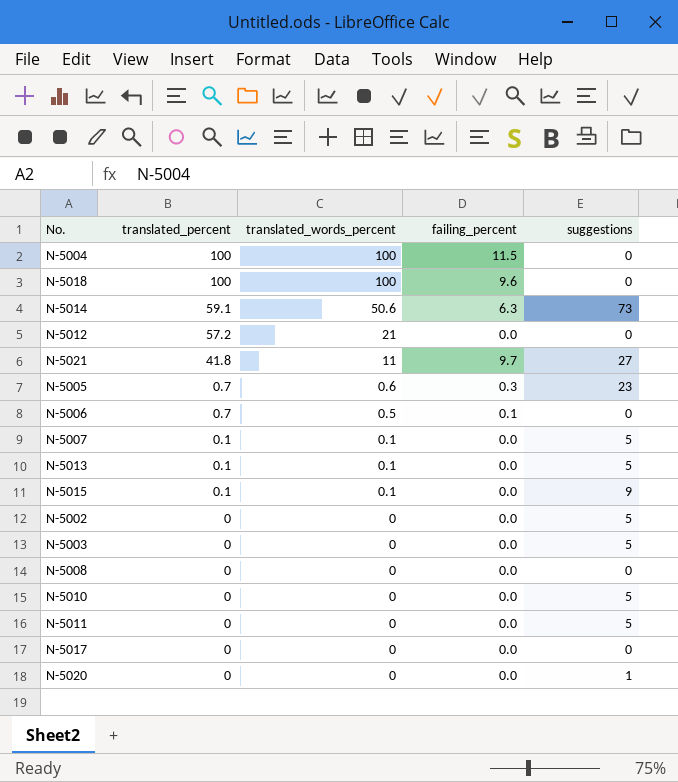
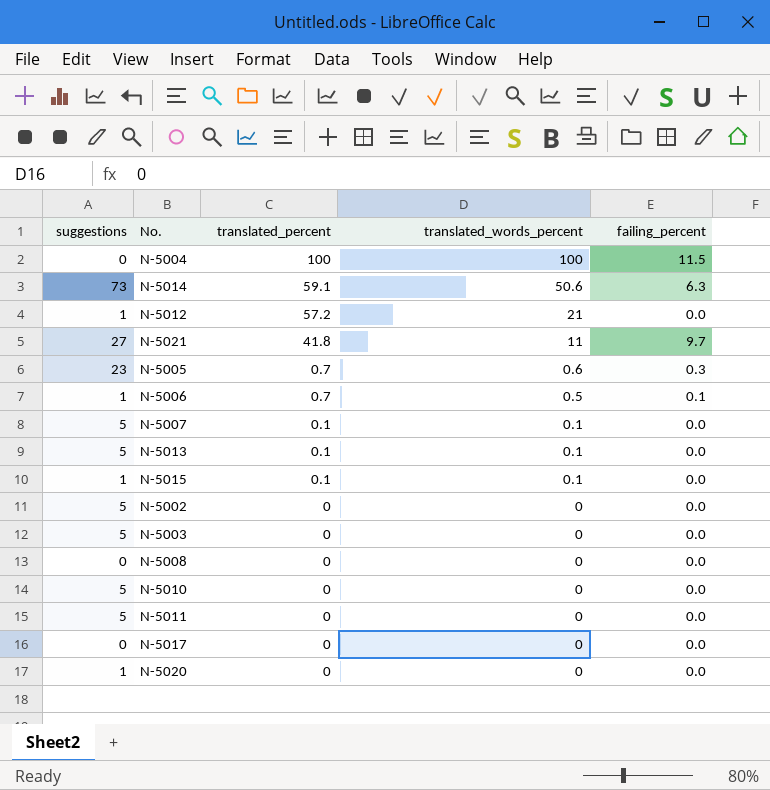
column suggestions | position: 5 -> 1
row N-5018: 100 | 100 | 9.6 | 0 -> none
N-5012 | suggestions: 0 -> 1
N-5006 | suggestions: 0 -> 1
N-5015 | suggestions: 9 -> 1

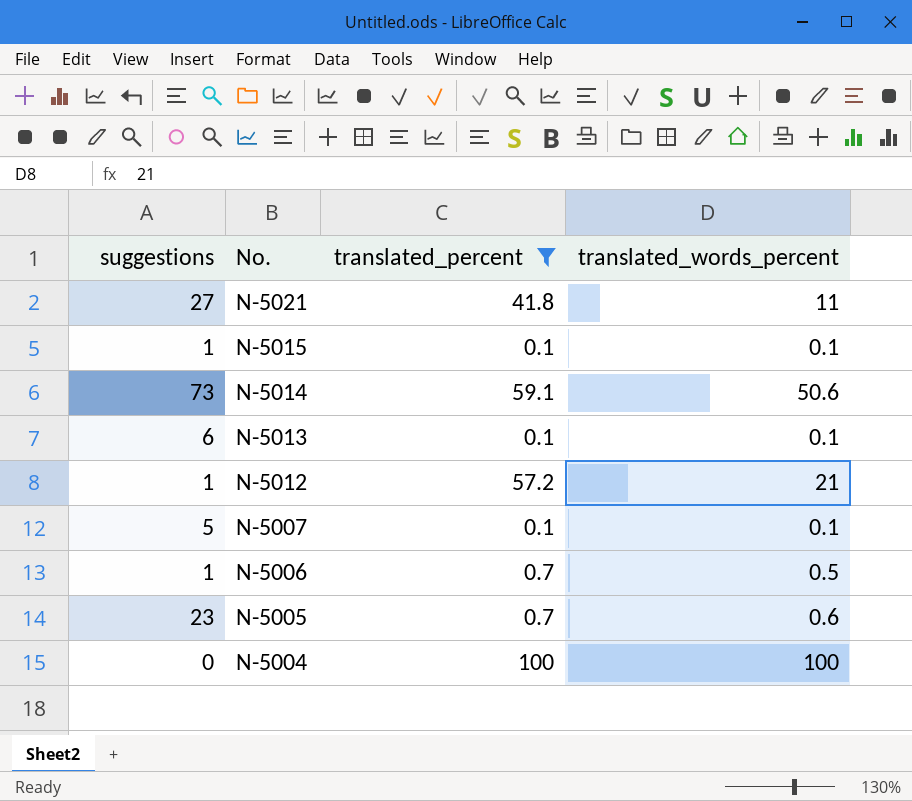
filter: none -> translated_percent != 0
row order: translated_percent descending -> No. descending
column failing_percent | position: 5 -> none
N-5013 | suggestions: 5 -> 6

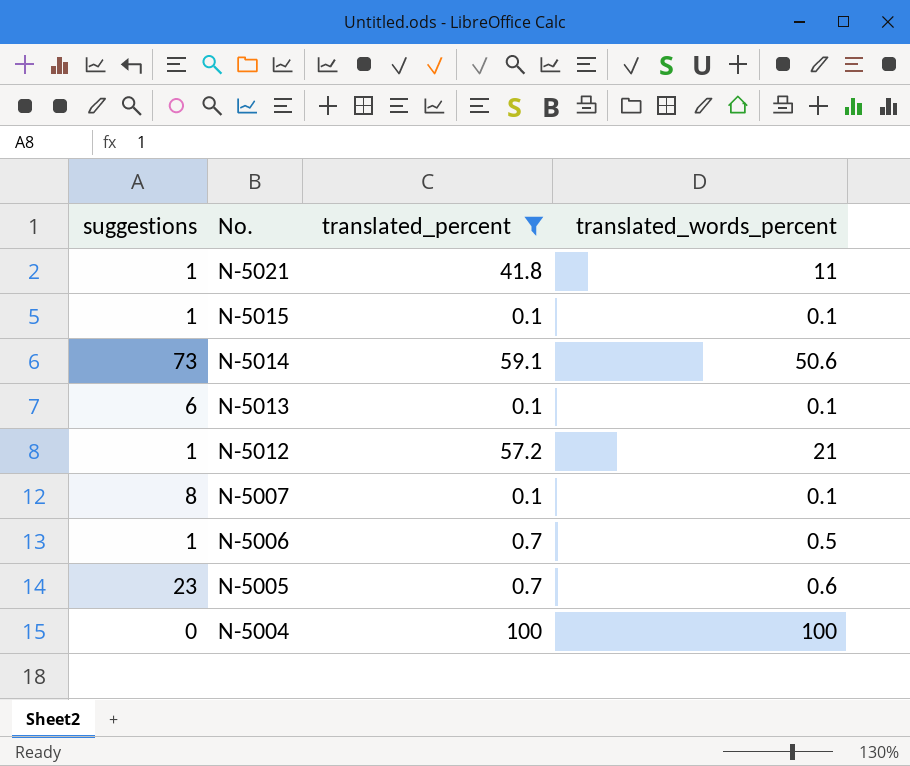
N-5021 | suggestions: 27 -> 1
N-5007 | suggestions: 5 -> 8

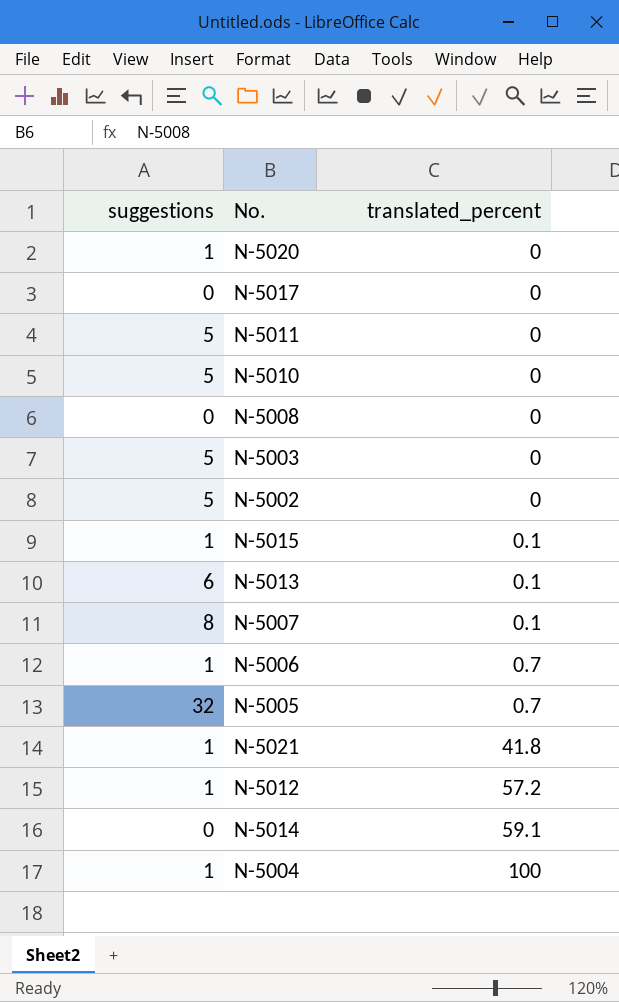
filter: translated_percent != 0 -> none
row order: No. descending -> translated_percent ascending
column translated_words_percent | position: 4 -> none
N-5005 | suggestions: 23 -> 32
N-5014 | suggestions: 73 -> 0
N-5004 | suggestions: 0 -> 1

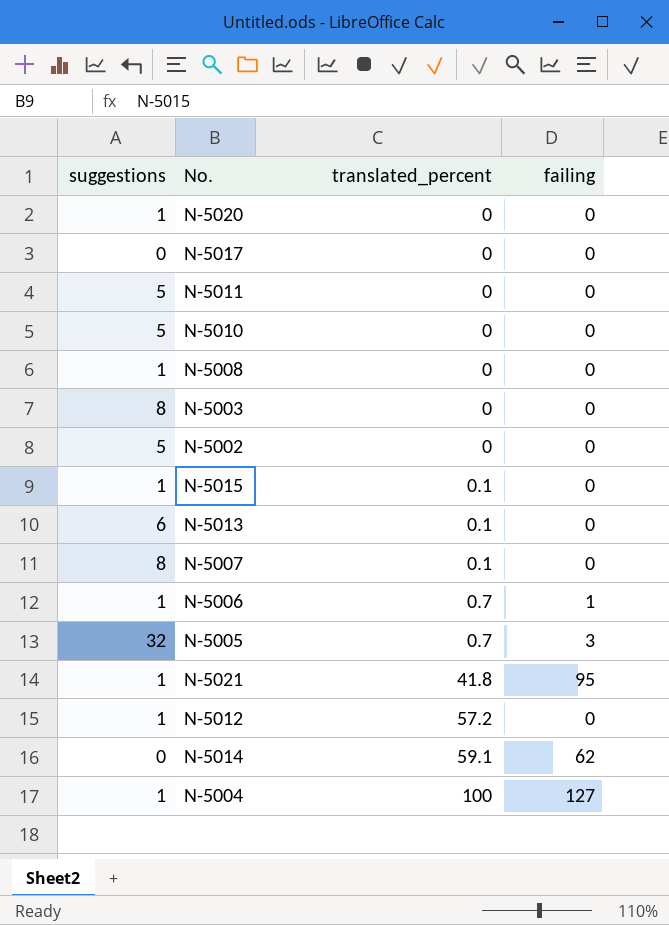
column failing | position: none -> 4
N-5008 | suggestions: 0 -> 1
N-5003 | suggestions: 5 -> 8

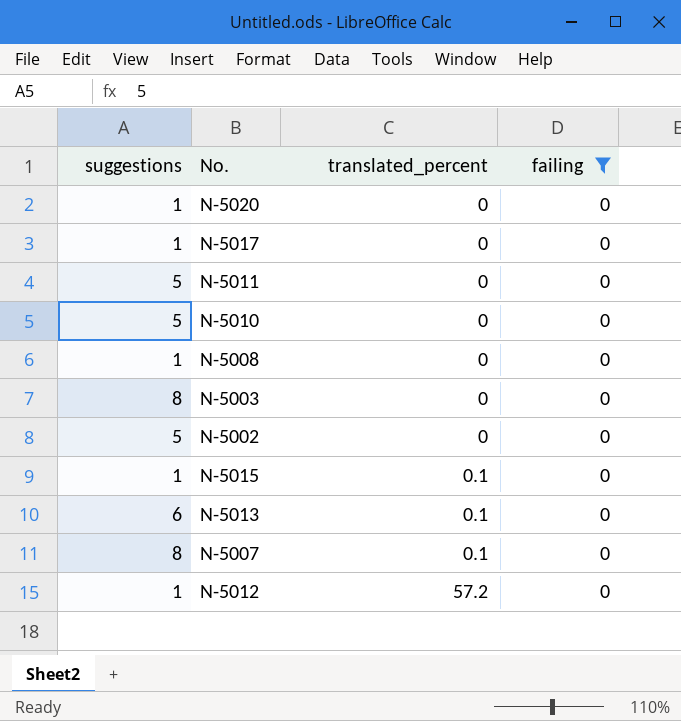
filter: none -> failing = 0
N-5017 | suggestions: 0 -> 1

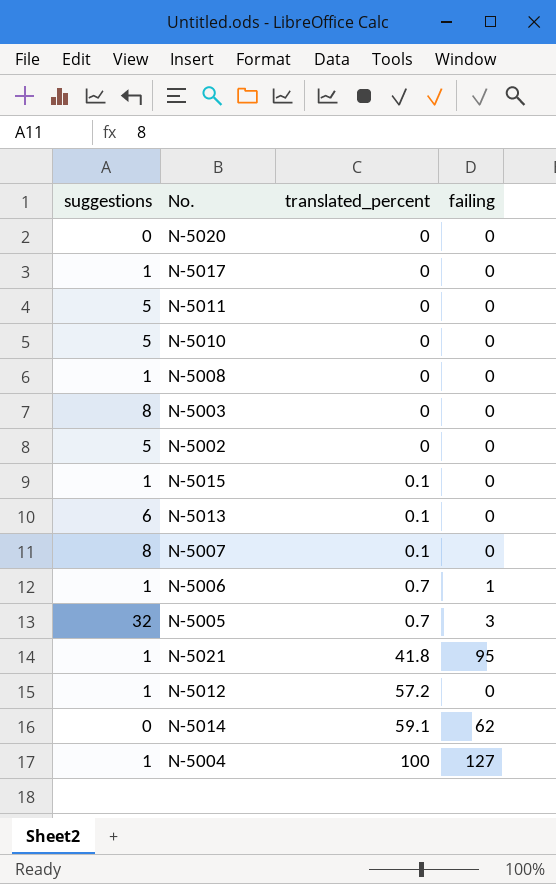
filter: failing = 0 -> none
N-5020 | suggestions: 1 -> 0

